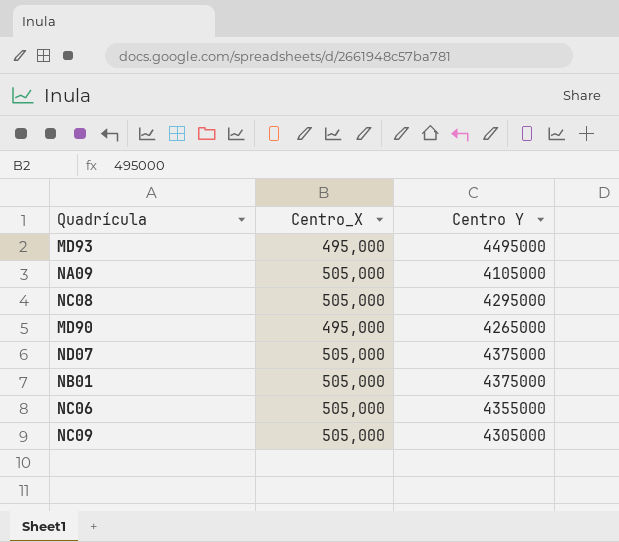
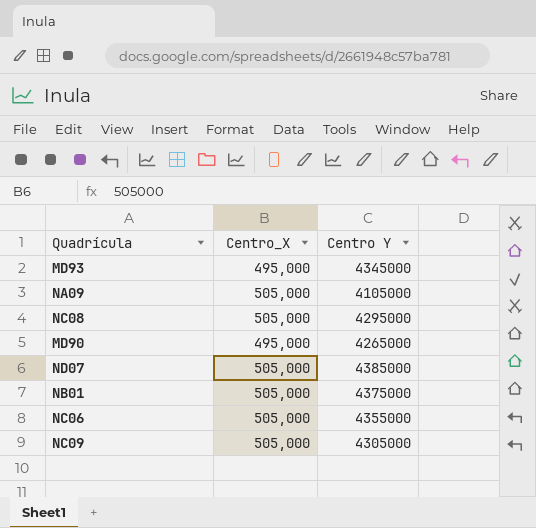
MD93 | Centro Y: 4495000 -> 4345000
ND07 | Centro Y: 4375000 -> 4385000

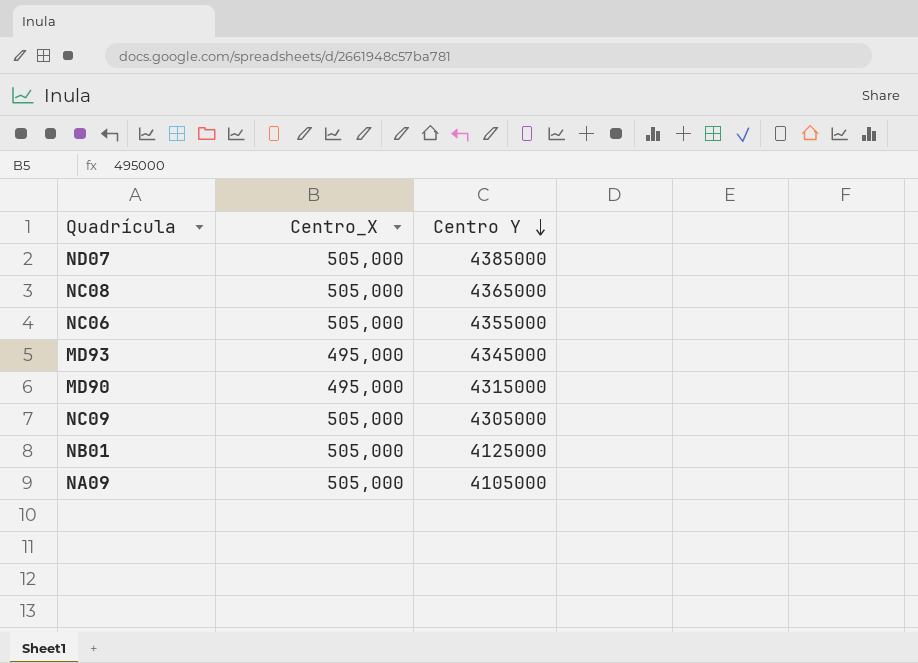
row order: none -> Centro Y descending
NC08 | Centro Y: 4295000 -> 4365000
MD90 | Centro Y: 4265000 -> 4315000
NB01 | Centro Y: 4375000 -> 4125000

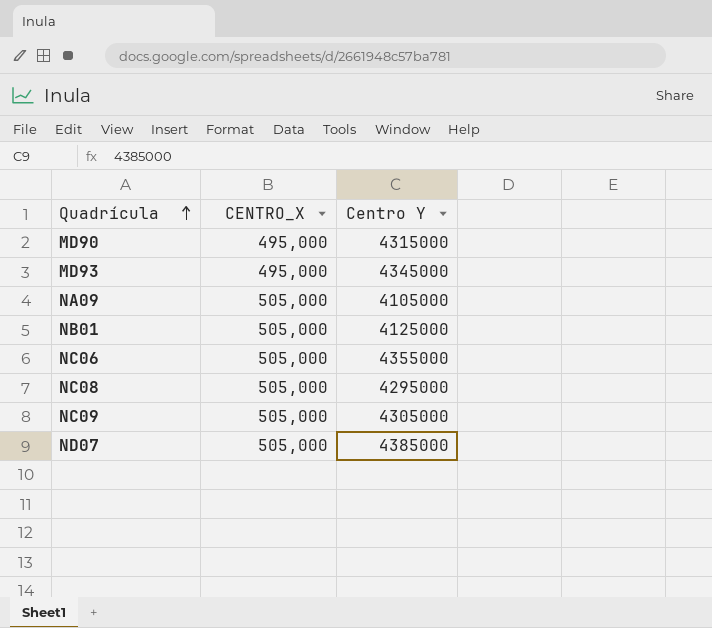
row order: Centro Y descending -> Quadrícula ascending
column name: Centro_X -> CENTRO_X
NC08 | Centro Y: 4365000 -> 4295000

